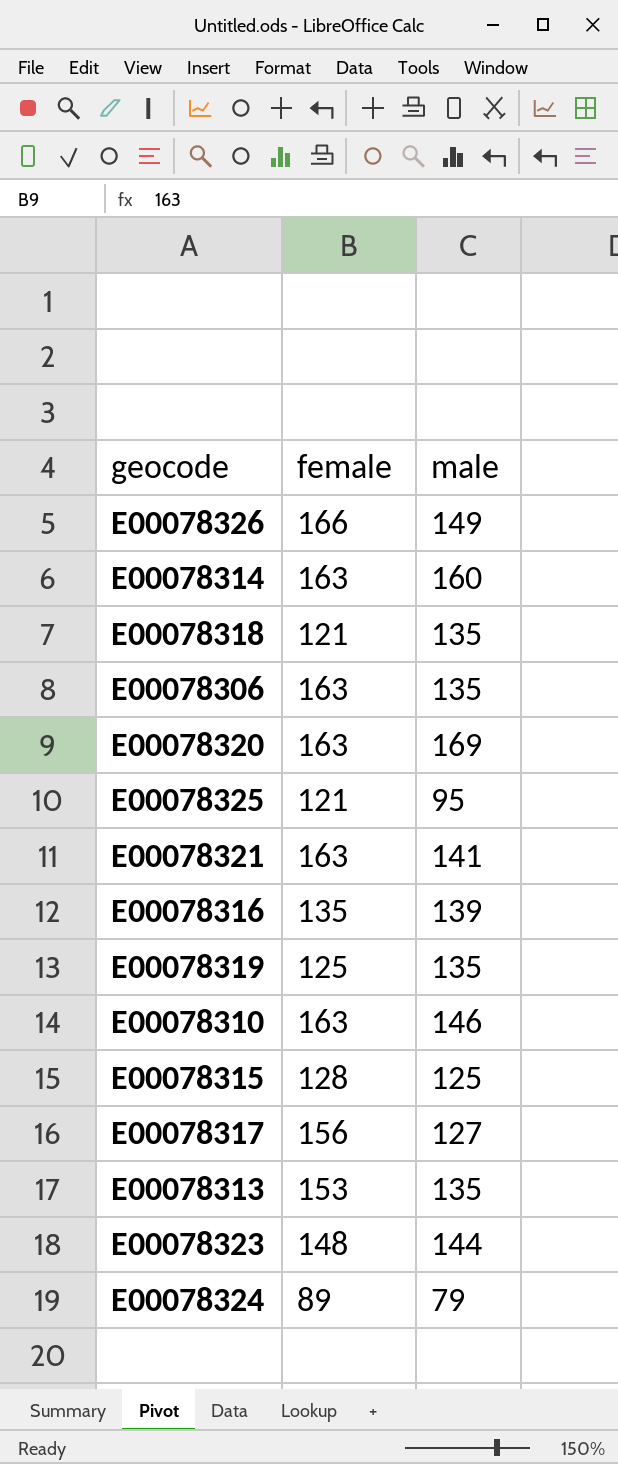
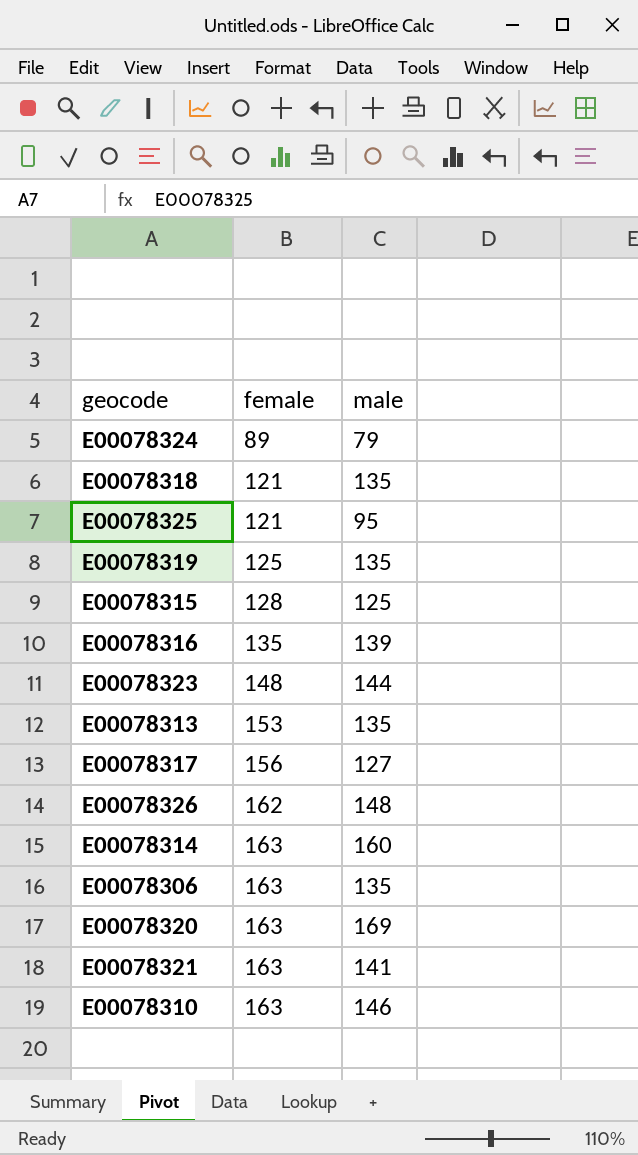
row order: none -> female ascending
E00078326 | female: 166 -> 162
E00078326 | male: 149 -> 148

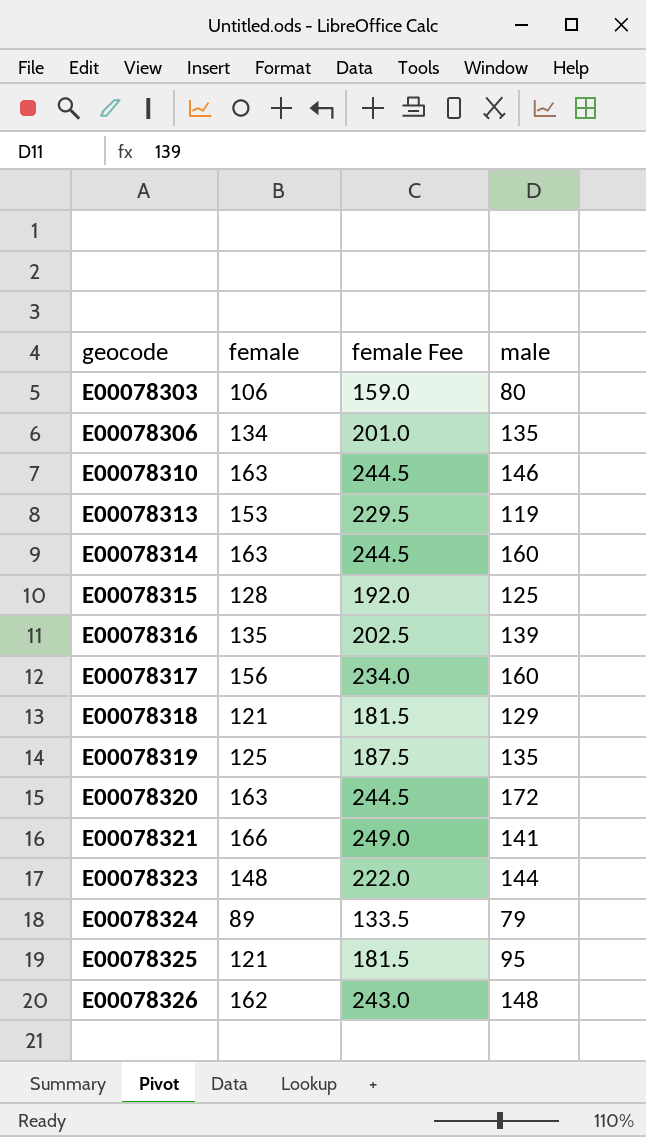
row order: female ascending -> geocode ascending
column female Fee | formula: none -> [female] * 1.5
row E00078303: none -> 106 | 159.0 | 80
E00078306 | female: 163 -> 134
E00078313 | male: 135 -> 119
E00078317 | male: 127 -> 160
E00078318 | male: 135 -> 129
E00078320 | male: 169 -> 172
E00078321 | female: 163 -> 166

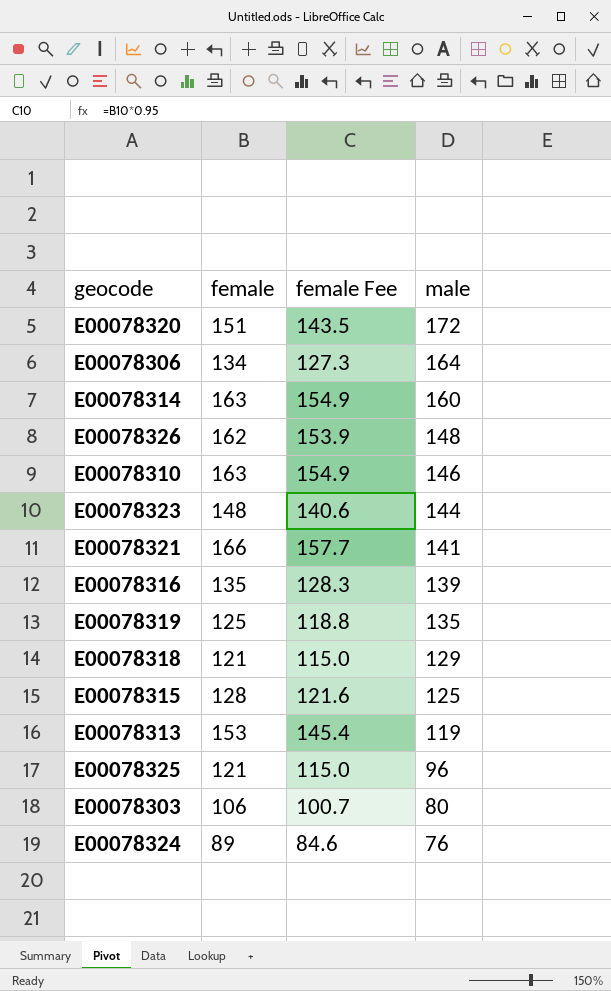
row order: geocode ascending -> male descending
column female Fee | formula: [female] * 1.5 -> [female] * 0.95
row E00078317: 156 | 234.0 | 160 -> none
E00078320 | female: 163 -> 151
E00078306 | male: 135 -> 164
E00078325 | male: 95 -> 96
E00078324 | male: 79 -> 76

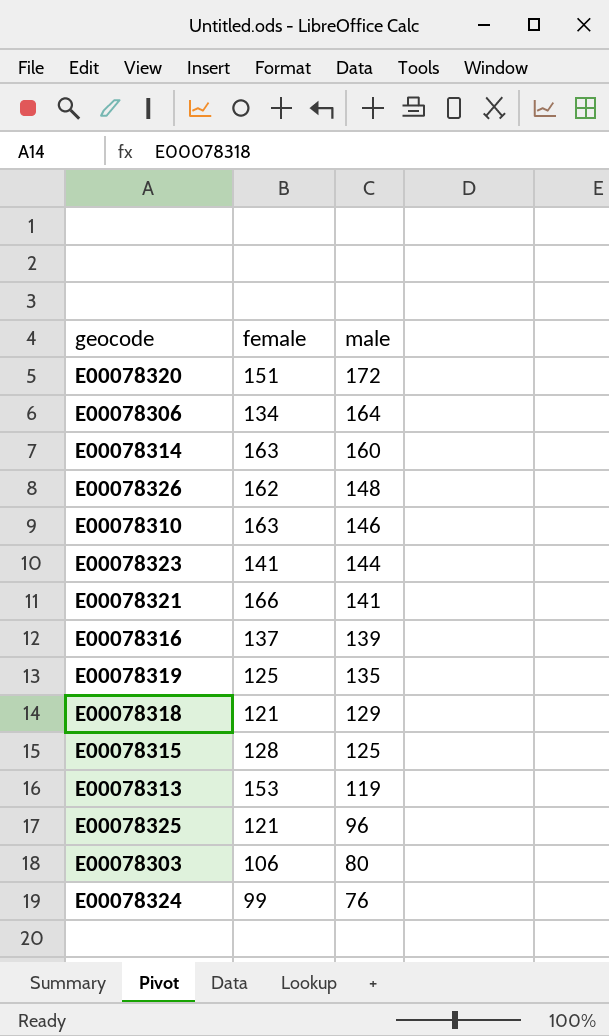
column female Fee | formula: [female] * 0.95 -> none
E00078323 | female: 148 -> 141
E00078316 | female: 135 -> 137
E00078324 | female: 89 -> 99

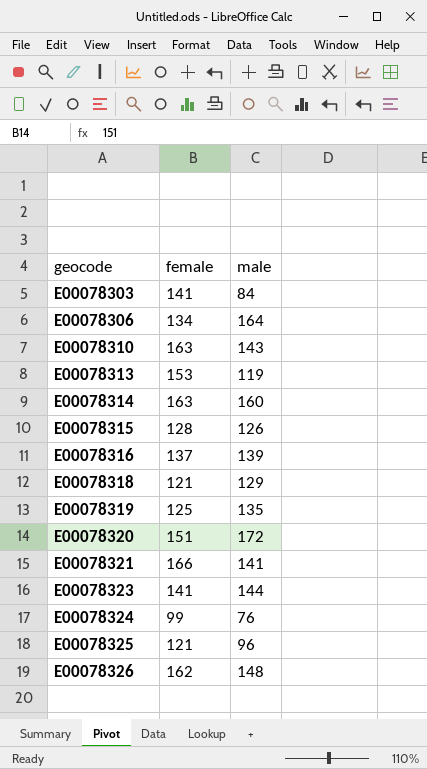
row order: male descending -> geocode ascending
E00078303 | female: 106 -> 141
E00078303 | male: 80 -> 84
E00078310 | male: 146 -> 143
E00078315 | male: 125 -> 126

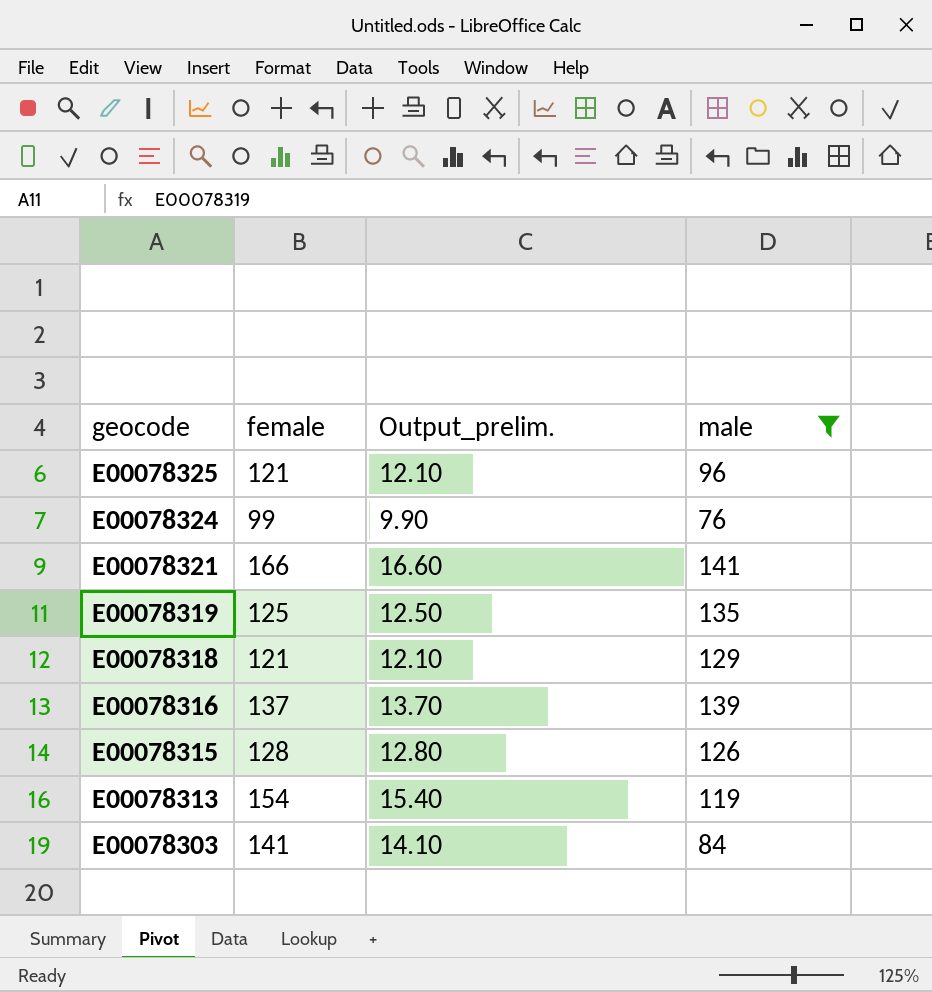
filter: none -> male <= 141
row order: geocode ascending -> geocode descending
column Output_prelim. | formula: none -> [female] * 0.1
E00078313 | female: 153 -> 154

